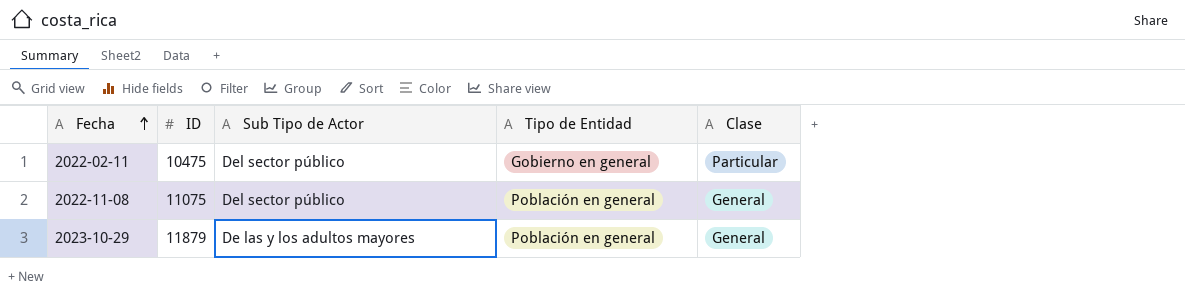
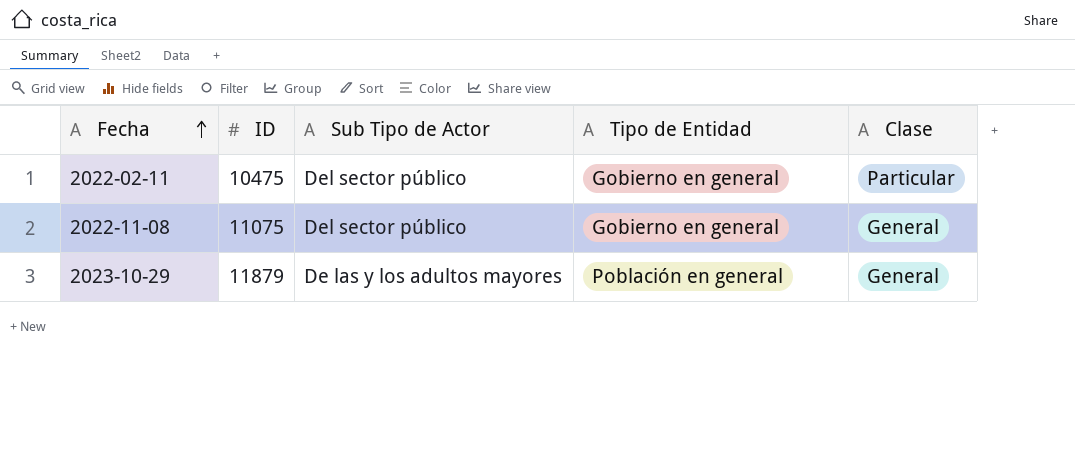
2022-11-08 | Tipo de Entidad: Población en general -> Gobierno en general

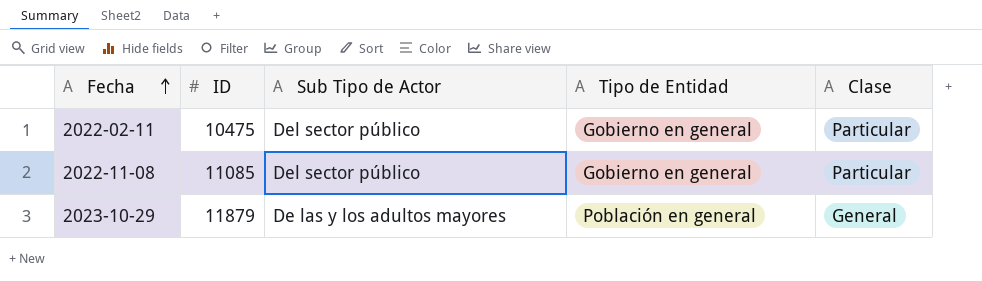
2022-11-08 | ID: 11075 -> 11085
2022-11-08 | Clase: General -> Particular

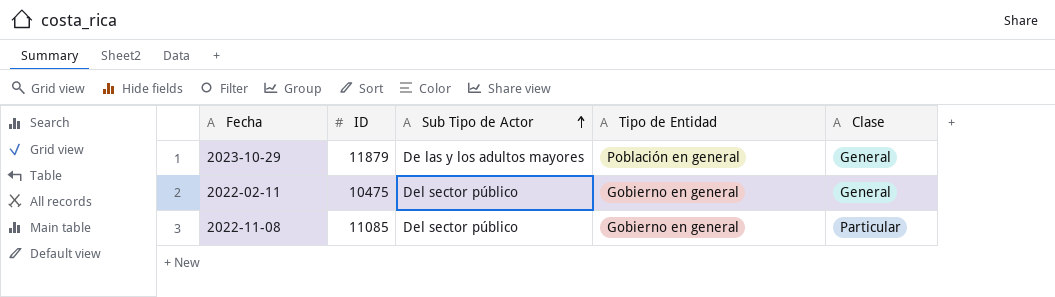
row order: Fecha ascending -> Sub Tipo de Actor ascending
2022-02-11 | Clase: Particular -> General

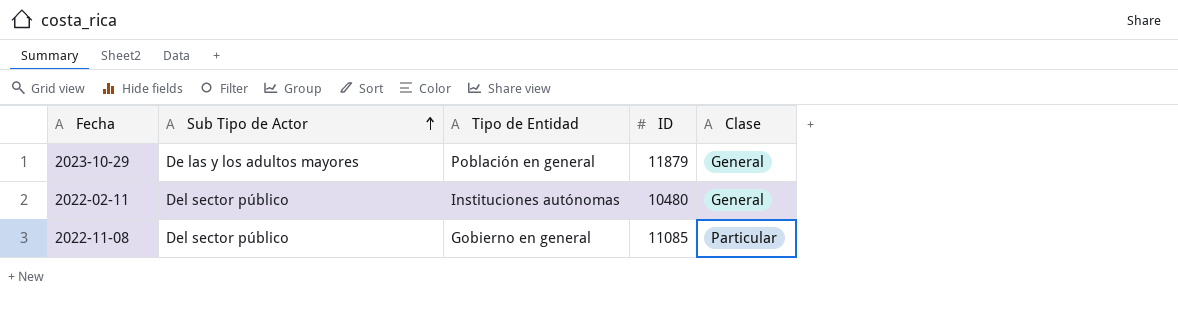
column ID | position: 2 -> 4
2022-02-11 | Tipo de Entidad: Gobierno en general -> Instituciones autónomas
2022-02-11 | ID: 10475 -> 10480

